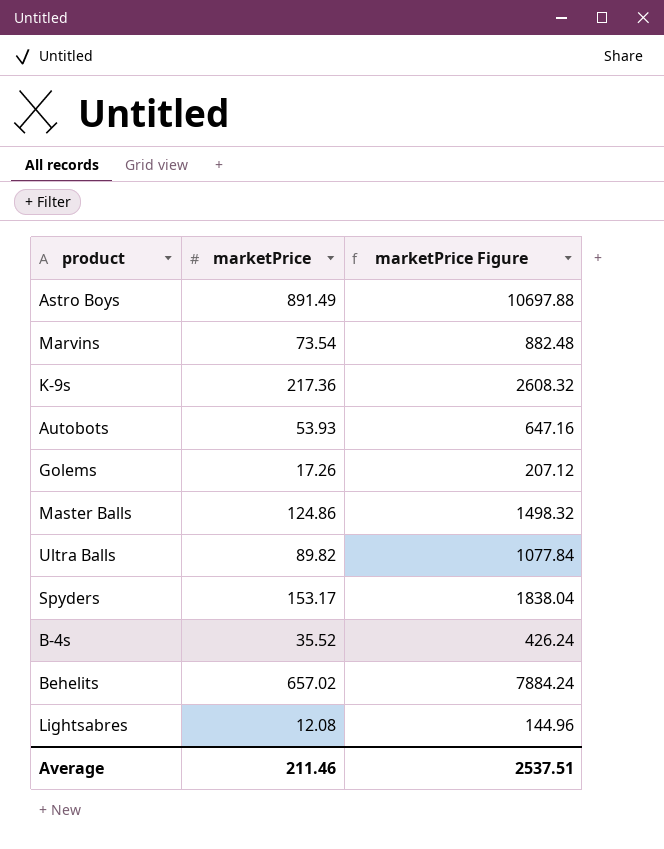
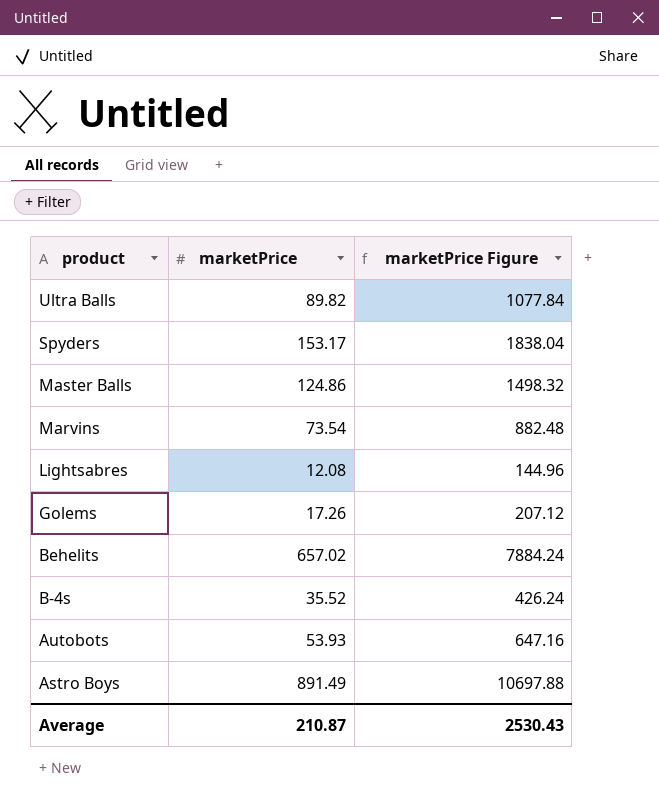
row order: none -> product descending
row K-9s: 217.36 | 2608.32 -> none
Average | marketPrice: 211.46 -> 210.87
Average | marketPrice Figure: 2537.51 -> 2530.43

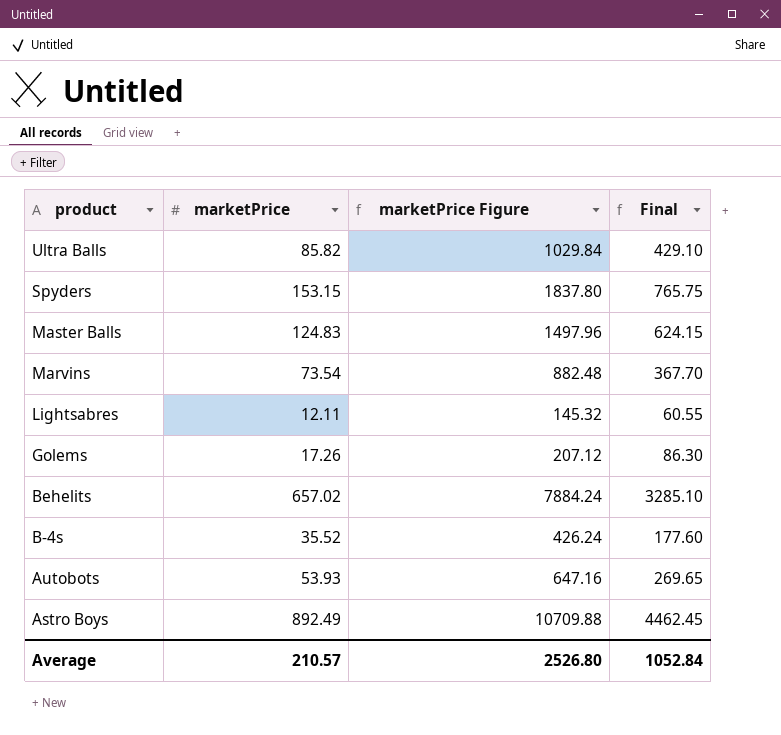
column Final | formula: none -> [marketPrice] * 5
Ultra Balls | marketPrice: 89.82 -> 85.82
Ultra Balls | marketPrice Figure: 1077.84 -> 1029.84
Spyders | marketPrice: 153.17 -> 153.15
Spyders | marketPrice Figure: 1838.04 -> 1837.80
Master Balls | marketPrice: 124.86 -> 124.83
Master Balls | marketPrice Figure: 1498.32 -> 1497.96
Lightsabres | marketPrice: 12.08 -> 12.11
Lightsabres | marketPrice Figure: 144.96 -> 145.32
Astro Boys | marketPrice: 891.49 -> 892.49
Astro Boys | marketPrice Figure: 10697.88 -> 10709.88
Average | marketPrice: 210.87 -> 210.57
Average | marketPrice Figure: 2530.43 -> 2526.80

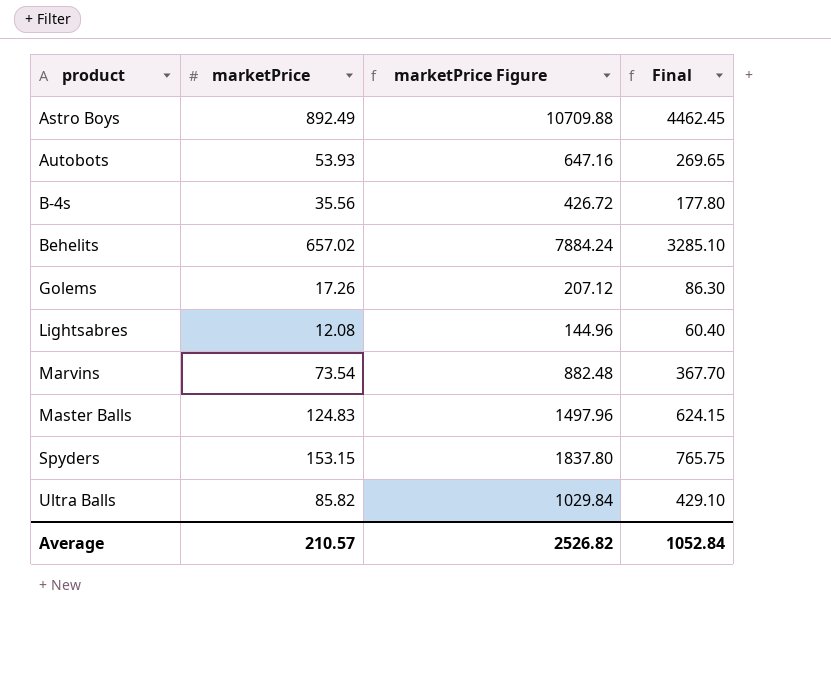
row order: product descending -> product ascending
B-4s | marketPrice: 35.52 -> 35.56
B-4s | marketPrice Figure: 426.24 -> 426.72
B-4s | Final: 177.60 -> 177.80
Lightsabres | marketPrice: 12.11 -> 12.08
Lightsabres | marketPrice Figure: 145.32 -> 144.96
Lightsabres | Final: 60.55 -> 60.40
Average | marketPrice Figure: 2526.80 -> 2526.82

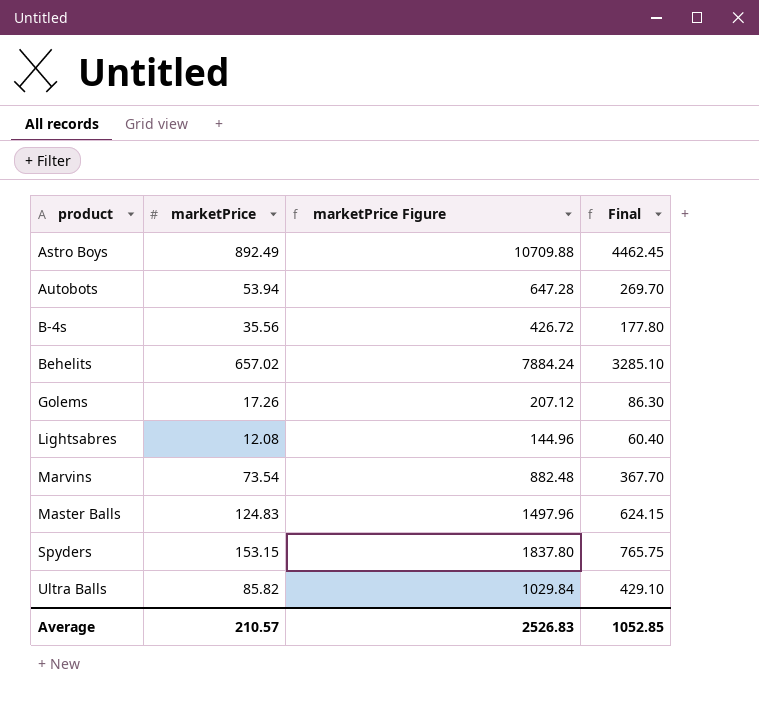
Autobots | marketPrice: 53.93 -> 53.94
Autobots | marketPrice Figure: 647.16 -> 647.28
Autobots | Final: 269.65 -> 269.70
Average | marketPrice Figure: 2526.82 -> 2526.83
Average | Final: 1052.84 -> 1052.85

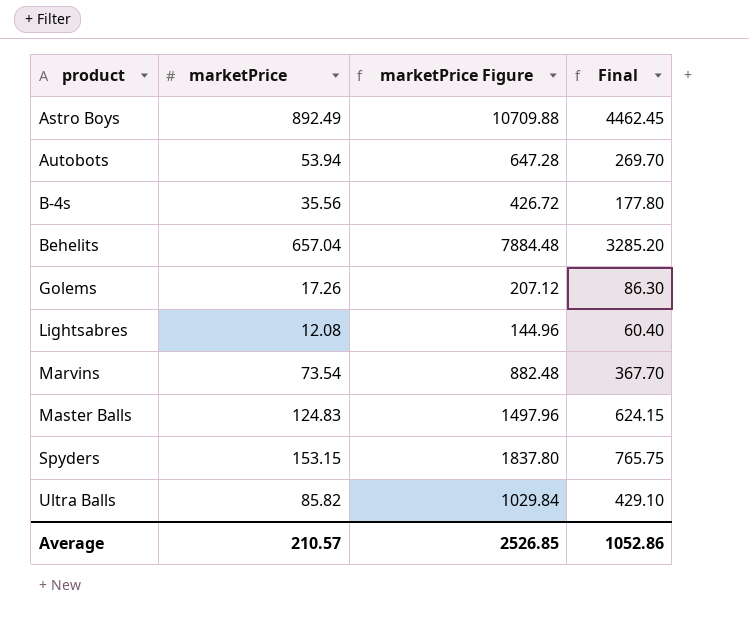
Behelits | marketPrice: 657.02 -> 657.04
Behelits | marketPrice Figure: 7884.24 -> 7884.48
Behelits | Final: 3285.10 -> 3285.20
Average | marketPrice Figure: 2526.83 -> 2526.85
Average | Final: 1052.85 -> 1052.86

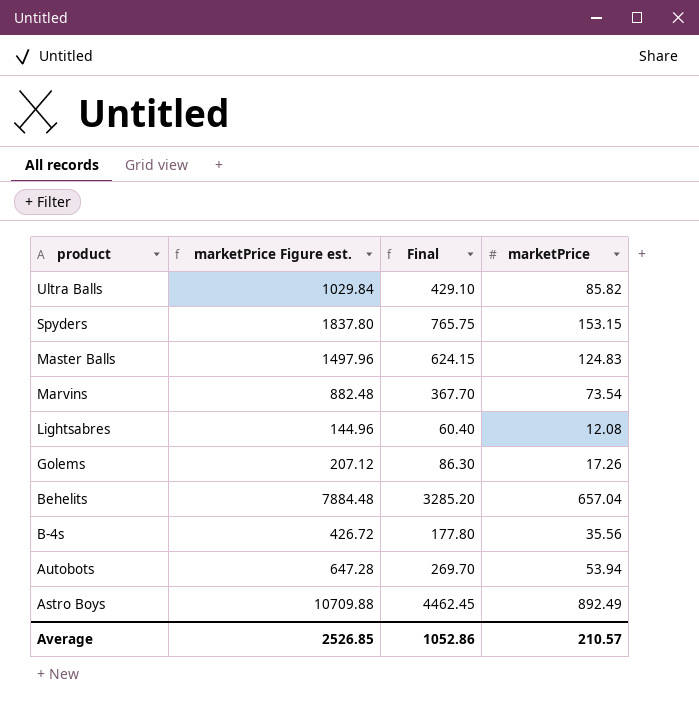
row order: product ascending -> product descending
column name: marketPrice Figure -> marketPrice Figure est.
column marketPrice | position: 2 -> 4

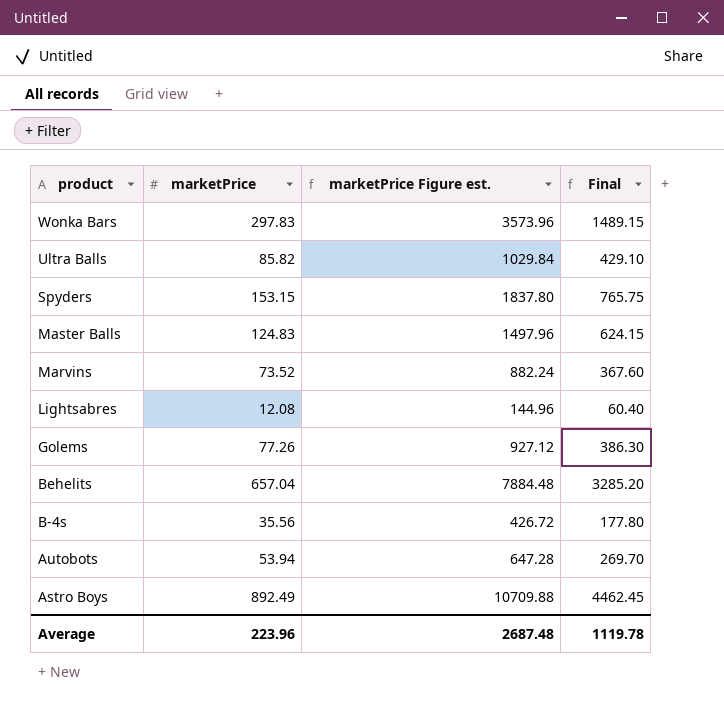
column marketPrice | position: 4 -> 2
row Wonka Bars: none -> 297.83 | 3573.96 | 1489.15
Marvins | marketPrice: 73.54 -> 73.52
Marvins | marketPrice Figure est.: 882.48 -> 882.24
Marvins | Final: 367.70 -> 367.60
Golems | marketPrice: 17.26 -> 77.26
Golems | marketPrice Figure est.: 207.12 -> 927.12
Golems | Final: 86.30 -> 386.30
Average | marketPrice: 210.57 -> 223.96
Average | marketPrice Figure est.: 2526.85 -> 2687.48
Average | Final: 1052.86 -> 1119.78

